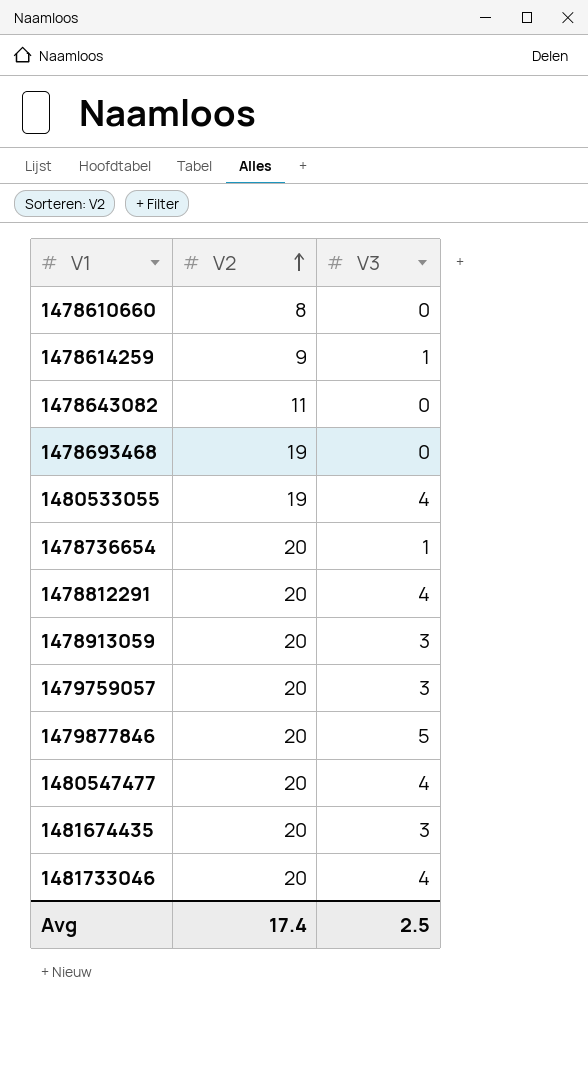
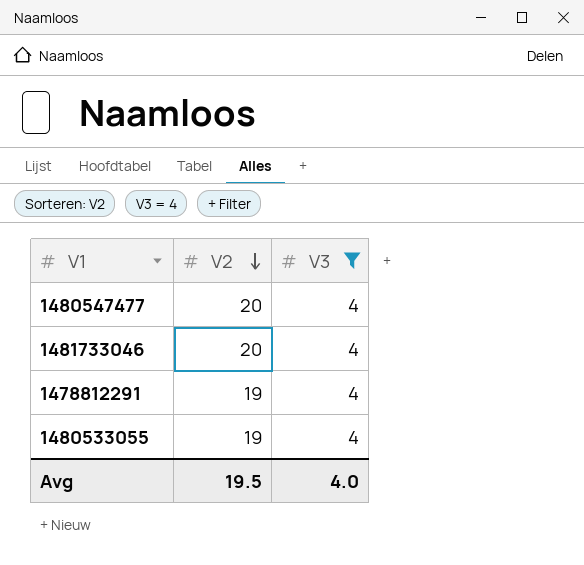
filter: none -> V3 = 4
row order: V2 ascending -> V2 descending
1478812291 | V2: 20 -> 19
Avg | V2: 17.4 -> 19.5
Avg | V3: 2.5 -> 4.0

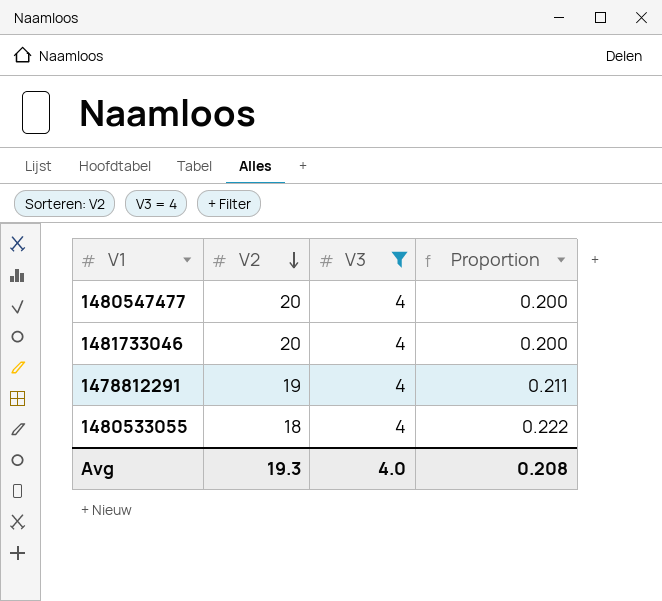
column Proportion | formula: none -> [V3] / [V2]
1480533055 | V2: 19 -> 18
Avg | V2: 19.5 -> 19.3

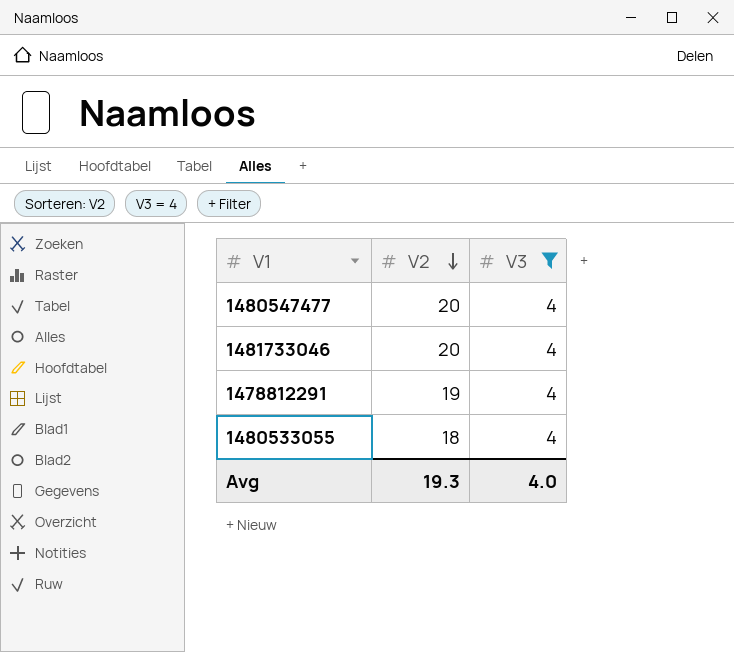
column Proportion | formula: [V3] / [V2] -> none

